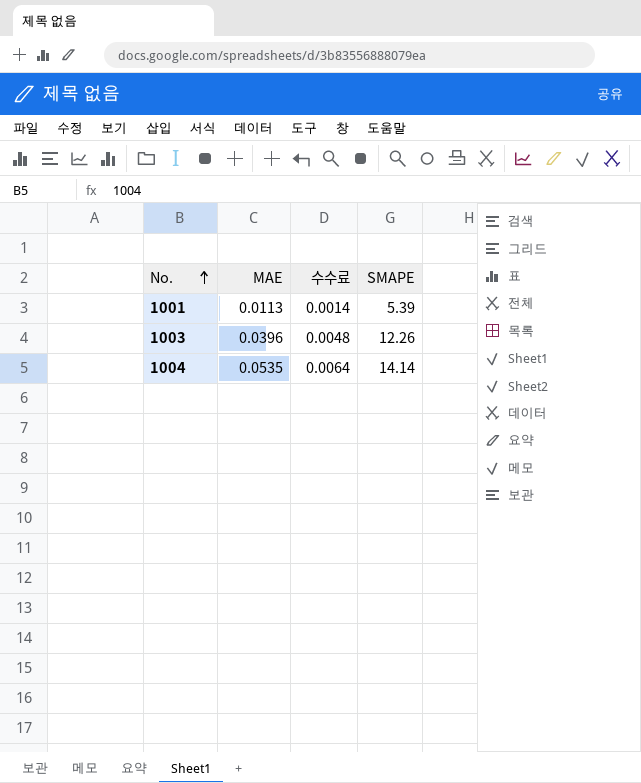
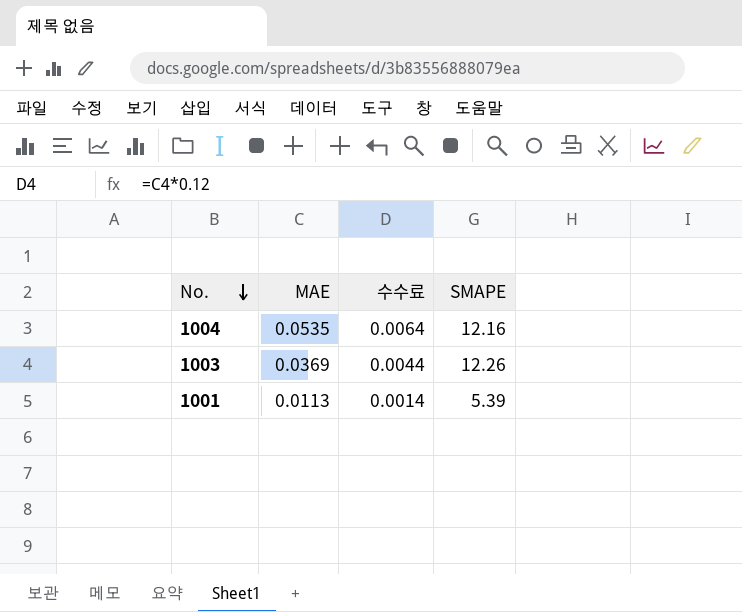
row order: No. ascending -> No. descending
1004 | SMAPE: 14.14 -> 12.16
1003 | MAE: 0.0396 -> 0.0369
1003 | 수수료: 0.0048 -> 0.0044

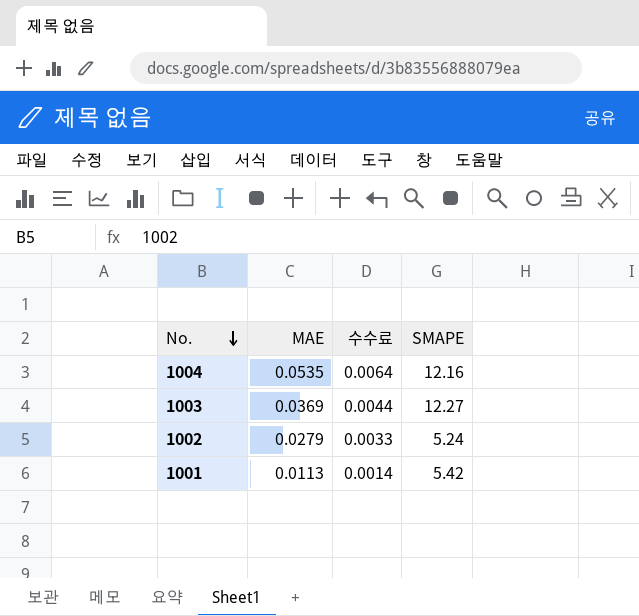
1003 | SMAPE: 12.26 -> 12.27
row 1002: none -> 0.0279 | 0.0033 | 5.24
1001 | SMAPE: 5.39 -> 5.42

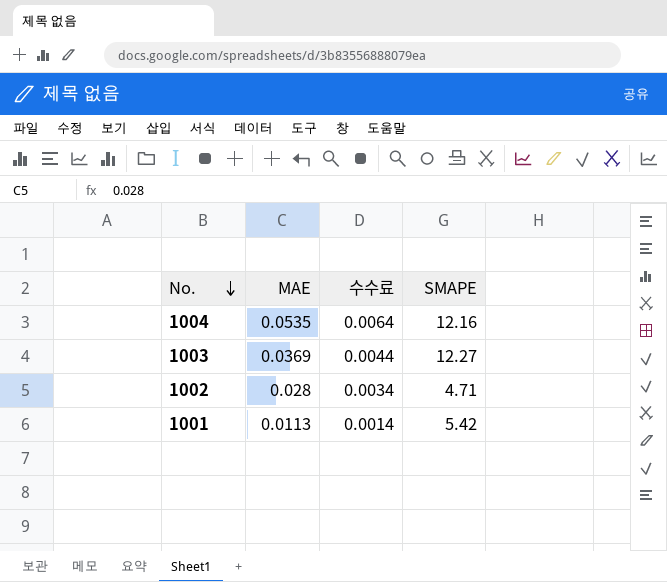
1002 | MAE: 0.0279 -> 0.028
1002 | 수수료: 0.0033 -> 0.0034
1002 | SMAPE: 5.24 -> 4.71

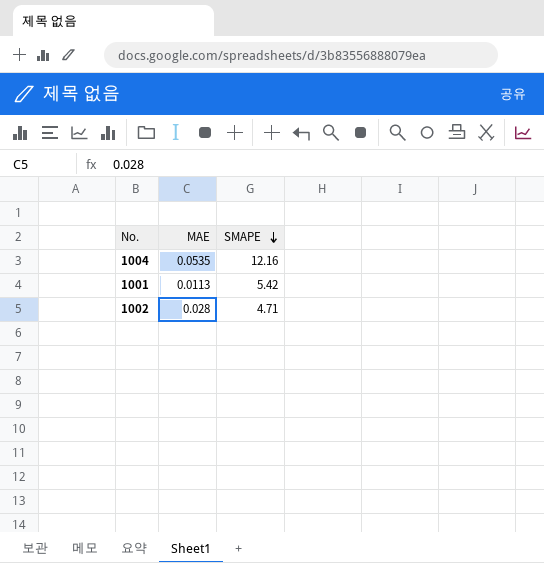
row order: No. descending -> SMAPE descending
column 수수료 | formula: [MAE] * 0.12 -> none
row 1003: 0.0369 | 0.0044 | 12.27 -> none

